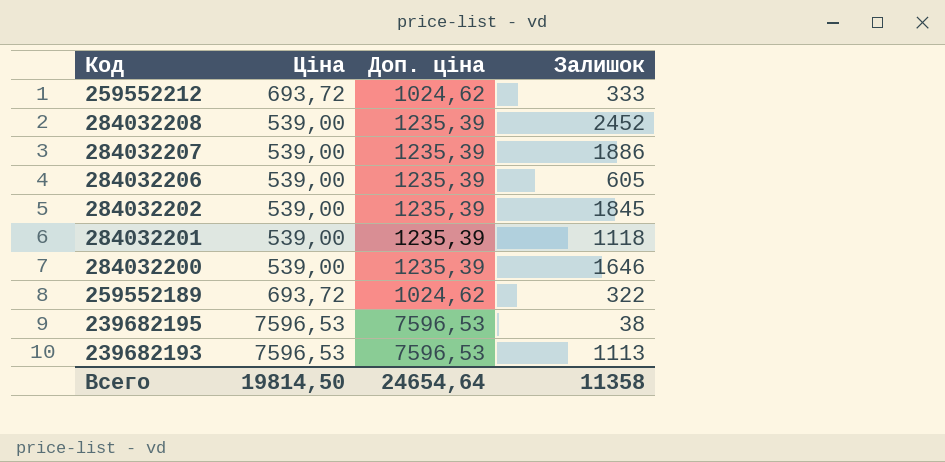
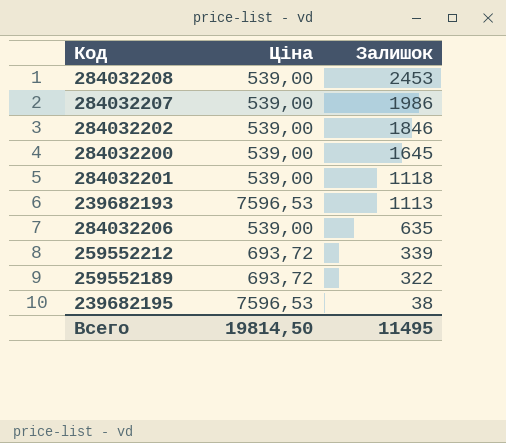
row order: none -> Залишок descending
column Доп. ціна | position: 3 -> none
284032208 | Залишок: 2452 -> 2453
284032207 | Залишок: 1886 -> 1986
284032202 | Залишок: 1845 -> 1846
284032200 | Залишок: 1646 -> 1645
284032206 | Залишок: 605 -> 635
259552212 | Залишок: 333 -> 339
Всего | Залишок: 11358 -> 11495

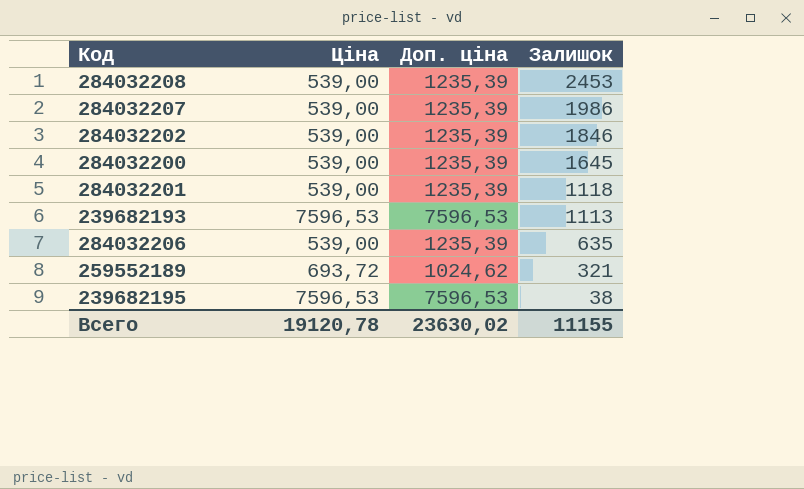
column Доп. ціна | position: none -> 3
row 259552212: 693,72 | 339 -> none
259552189 | Залишок: 322 -> 321
Всего | Ціна: 19814,50 -> 19120,78
Всего | Залишок: 11495 -> 11155

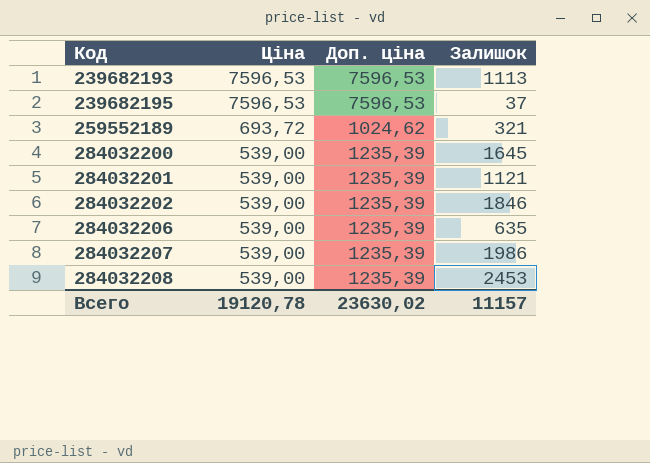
row order: Залишок descending -> Код ascending
239682195 | Залишок: 38 -> 37
284032201 | Залишок: 1118 -> 1121
Всего | Залишок: 11155 -> 11157

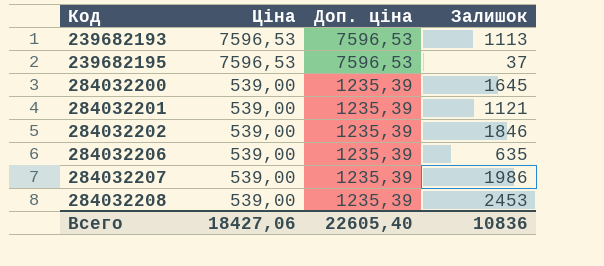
row 259552189: 693,72 | 1024,62 | 321 -> none
Всего | Ціна: 19120,78 -> 18427,06
Всего | Доп. ціна: 23630,02 -> 22605,40
Всего | Залишок: 11157 -> 10836

